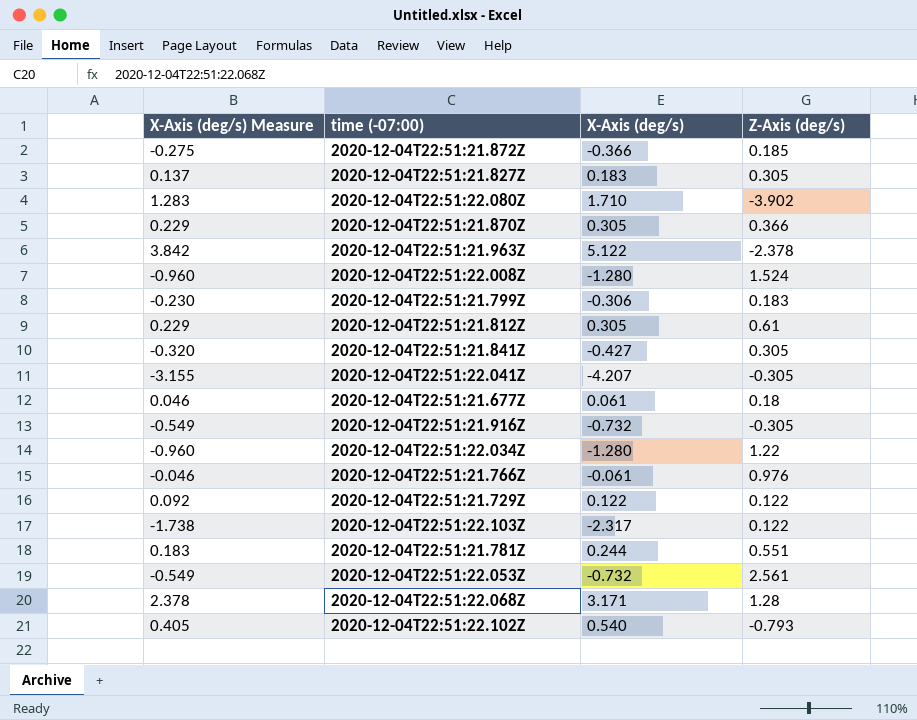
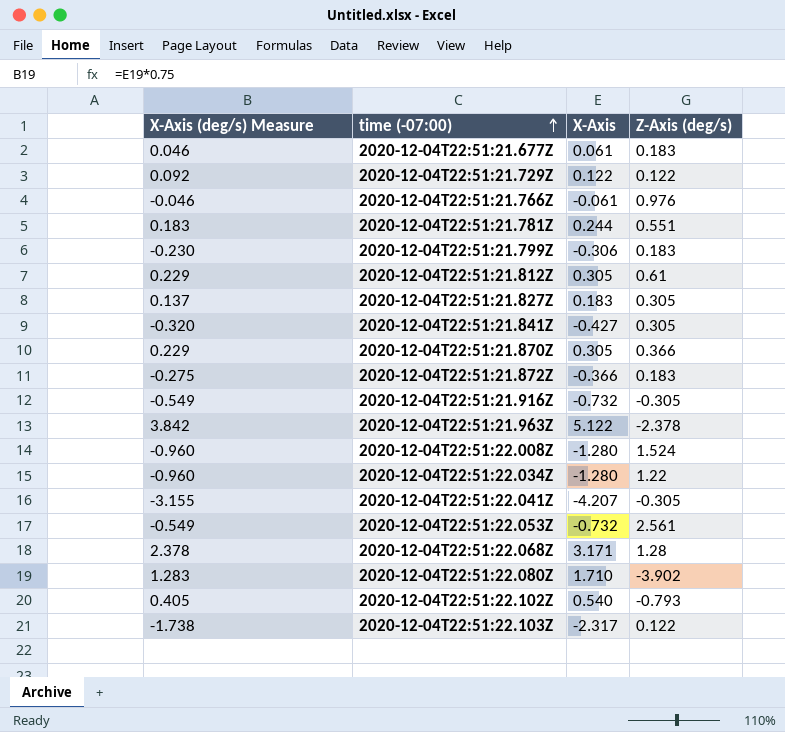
row order: none -> time (-07:00) ascending
column name: X-Axis (deg/s) -> X-Axis
2020-12-04T22:51:21.677Z | Z-Axis (deg/s): 0.18 -> 0.183
2020-12-04T22:51:21.872Z | Z-Axis (deg/s): 0.185 -> 0.183

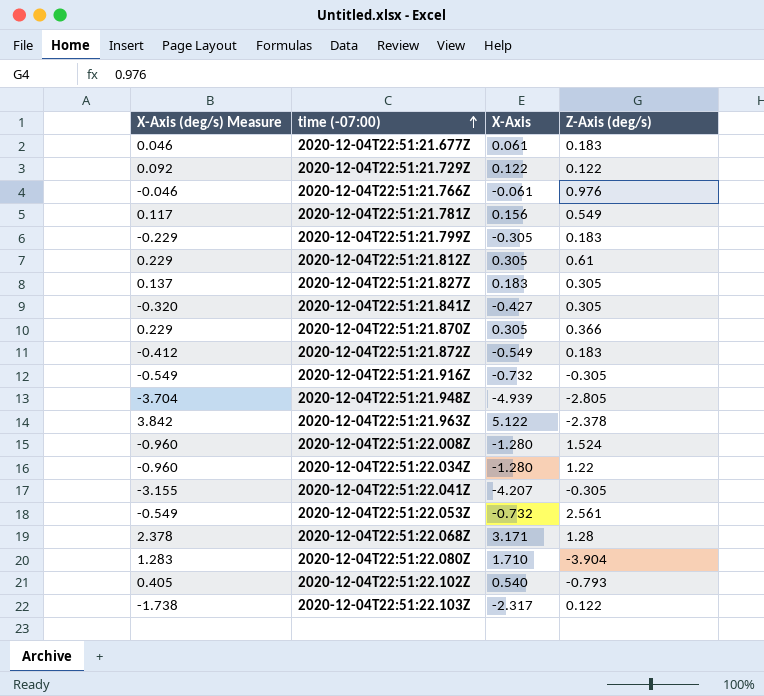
2020-12-04T22:51:21.781Z | X-Axis (deg/s) Measure: 0.183 -> 0.117
2020-12-04T22:51:21.781Z | X-Axis: 0.244 -> 0.156
2020-12-04T22:51:21.781Z | Z-Axis (deg/s): 0.551 -> 0.549
2020-12-04T22:51:21.799Z | X-Axis (deg/s) Measure: -0.230 -> -0.229
2020-12-04T22:51:21.799Z | X-Axis: -0.306 -> -0.305
2020-12-04T22:51:21.872Z | X-Axis (deg/s) Measure: -0.275 -> -0.412
2020-12-04T22:51:21.872Z | X-Axis: -0.366 -> -0.549
row 2020-12-04T22:51:21.948Z: none -> -3.704 | -4.939 | -2.805
2020-12-04T22:51:22.080Z | Z-Axis (deg/s): -3.902 -> -3.904

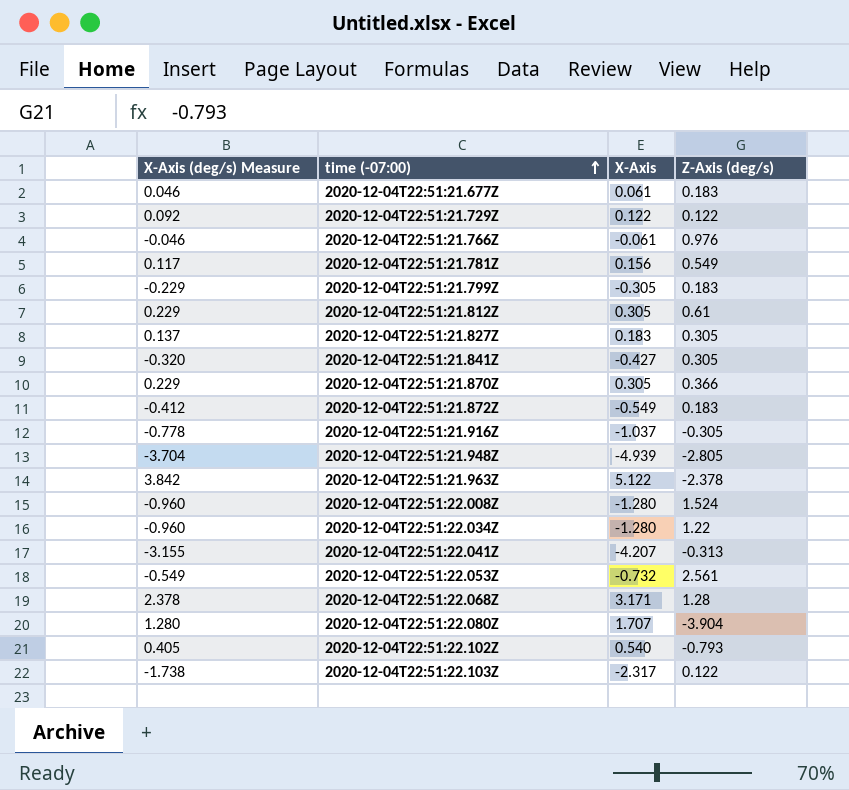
2020-12-04T22:51:21.916Z | X-Axis (deg/s) Measure: -0.549 -> -0.778
2020-12-04T22:51:21.916Z | X-Axis: -0.732 -> -1.037
2020-12-04T22:51:22.041Z | Z-Axis (deg/s): -0.305 -> -0.313
2020-12-04T22:51:22.080Z | X-Axis (deg/s) Measure: 1.283 -> 1.280
2020-12-04T22:51:22.080Z | X-Axis: 1.710 -> 1.707

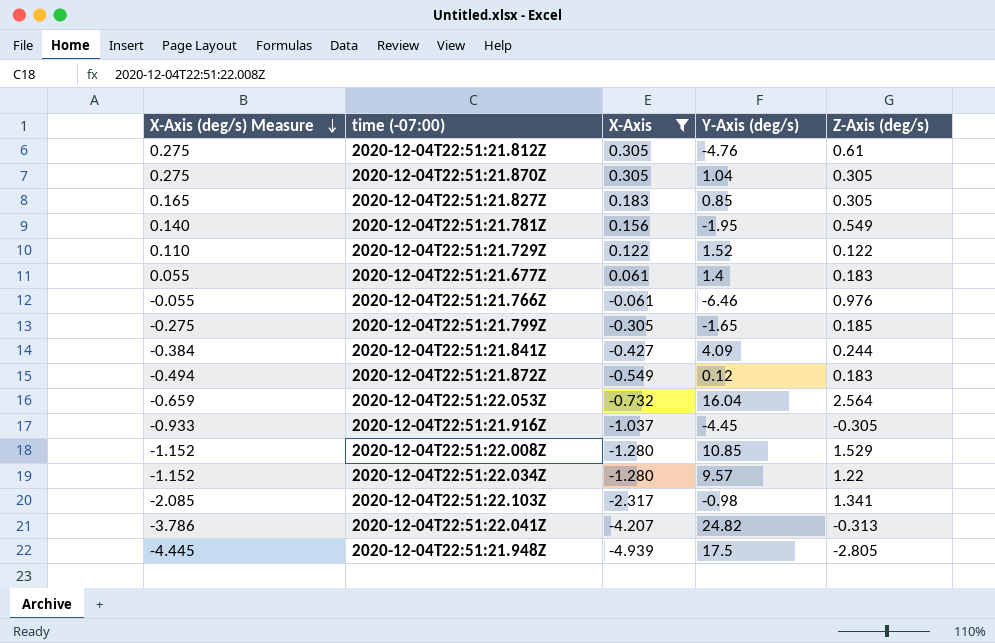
filter: none -> X-Axis <= 0.305
row order: time (-07:00) ascending -> X-Axis (deg/s) Measure descending
column X-Axis (deg/s) Measure | formula: [X-Axis] * 0.75 -> [X-Axis] * 0.9
column Y-Axis (deg/s) | position: none -> 4
2020-12-04T22:51:21.870Z | Z-Axis (deg/s): 0.366 -> 0.305
2020-12-04T22:51:21.799Z | Z-Axis (deg/s): 0.183 -> 0.185
2020-12-04T22:51:21.841Z | Z-Axis (deg/s): 0.305 -> 0.244
2020-12-04T22:51:22.053Z | Z-Axis (deg/s): 2.561 -> 2.564
2020-12-04T22:51:22.008Z | Z-Axis (deg/s): 1.524 -> 1.529
2020-12-04T22:51:22.103Z | Z-Axis (deg/s): 0.122 -> 1.341

